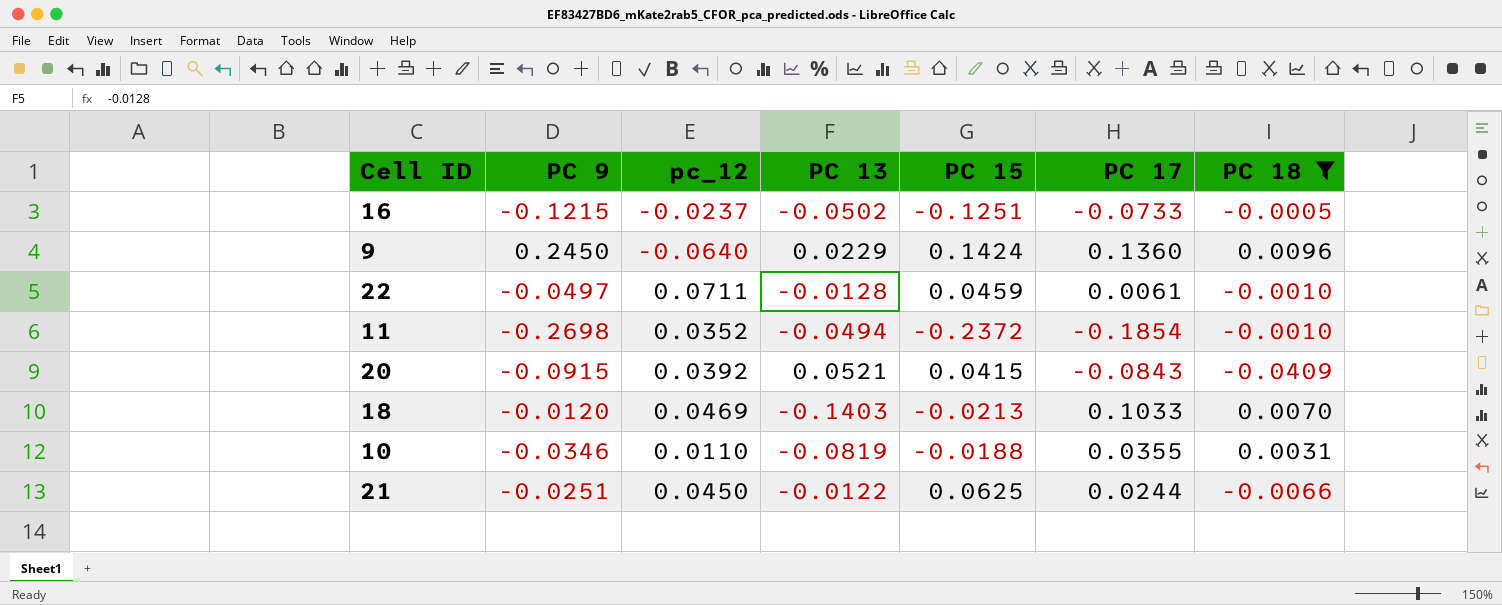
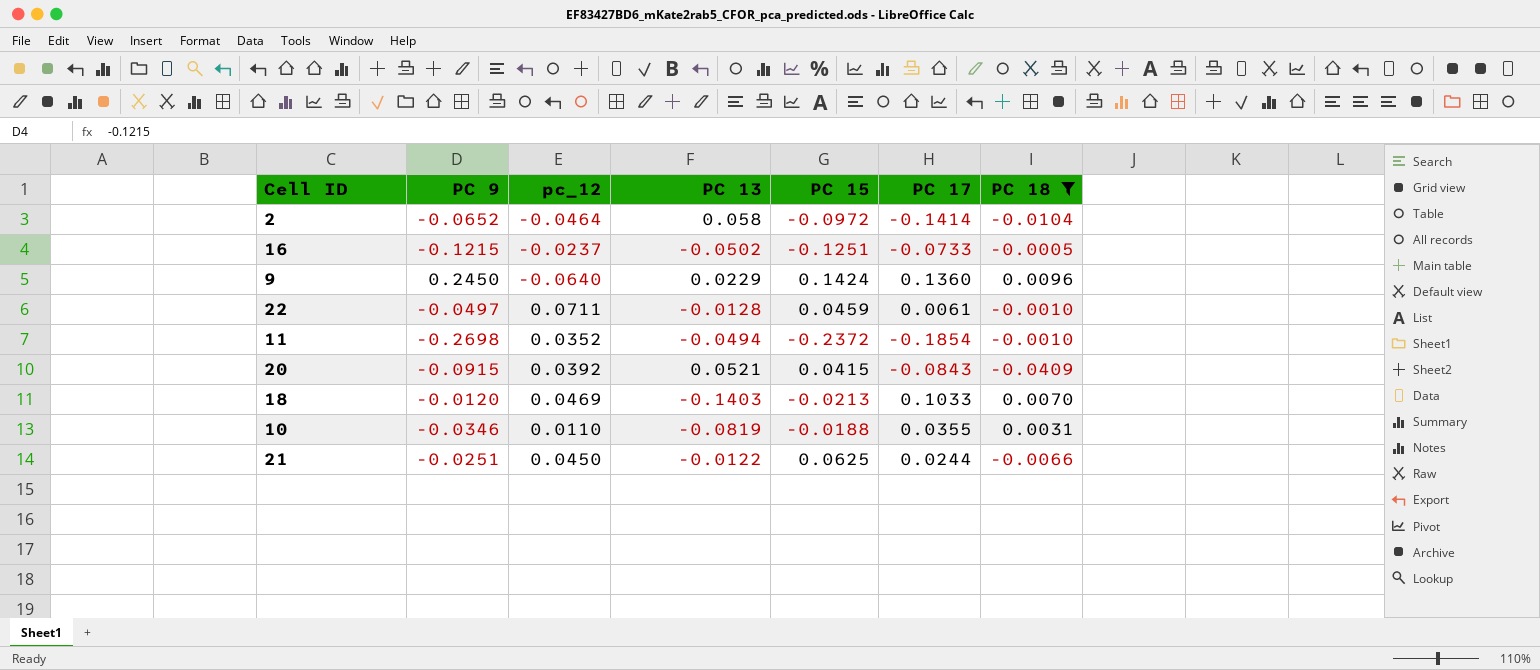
row 2: none -> -0.0652 | -0.0464 | 0.058 | -0.0972 | -0.1414 | -0.0104

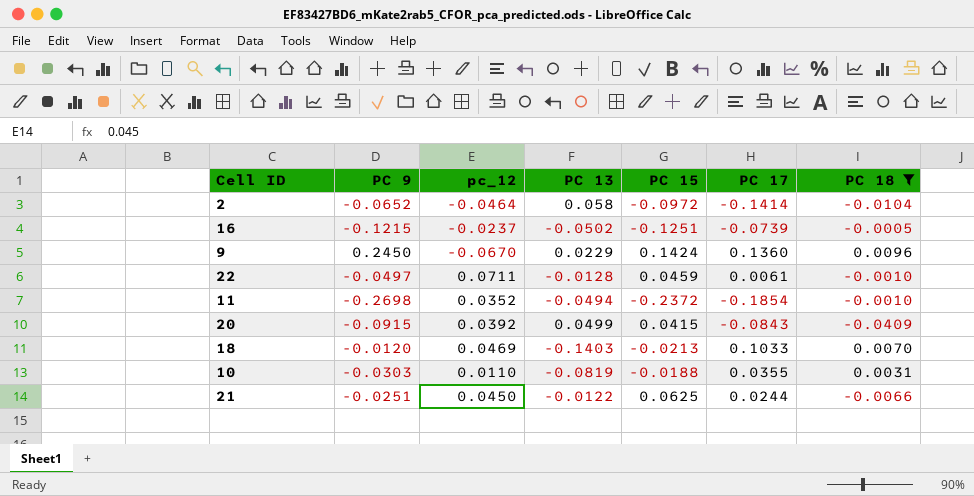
16 | PC 17: -0.0733 -> -0.0739
9 | pc_12: -0.0640 -> -0.0670
20 | PC 13: 0.0521 -> 0.0499
10 | PC 9: -0.0346 -> -0.0303

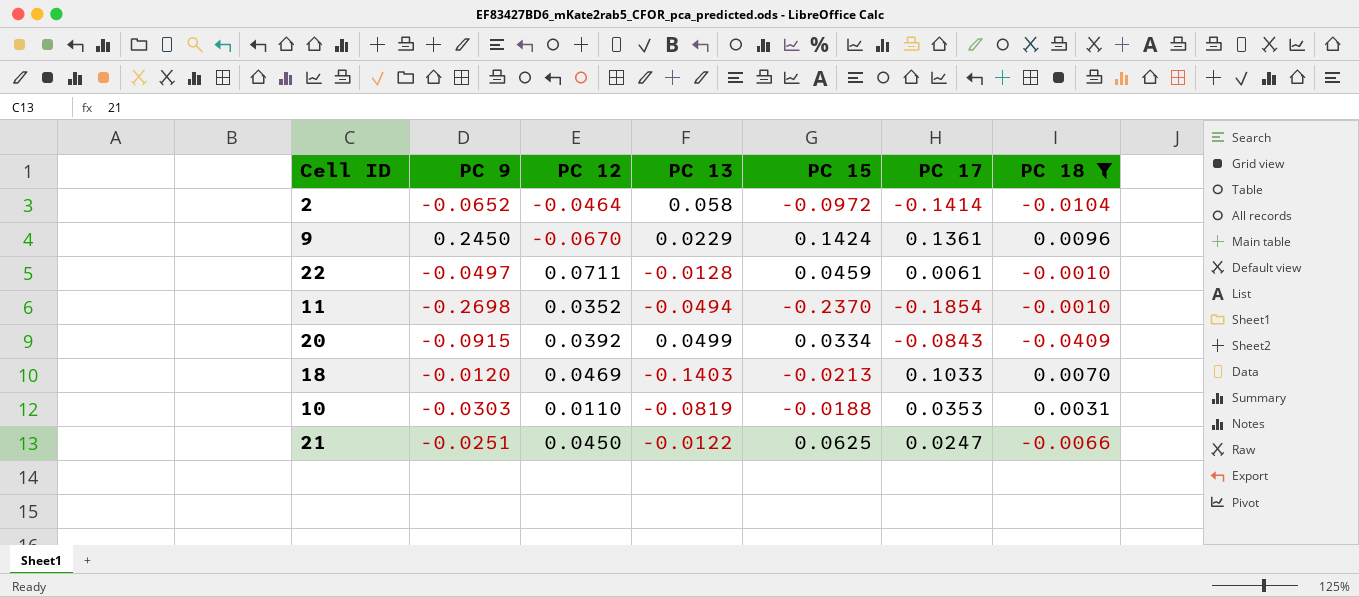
column name: pc_12 -> PC 12
row 16: -0.1215 | -0.0237 | -0.0502 | -0.1251 | -0.0739 | -0.0005 -> none
9 | PC 17: 0.1360 -> 0.1361
11 | PC 15: -0.2372 -> -0.2370
20 | PC 15: 0.0415 -> 0.0334
10 | PC 17: 0.0355 -> 0.0353
21 | PC 17: 0.0244 -> 0.0247

